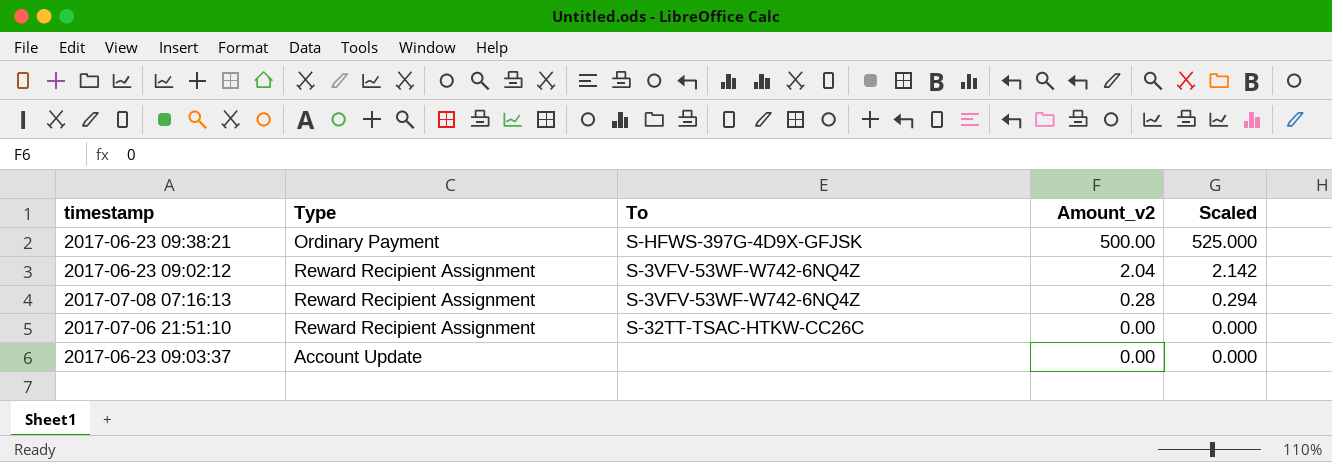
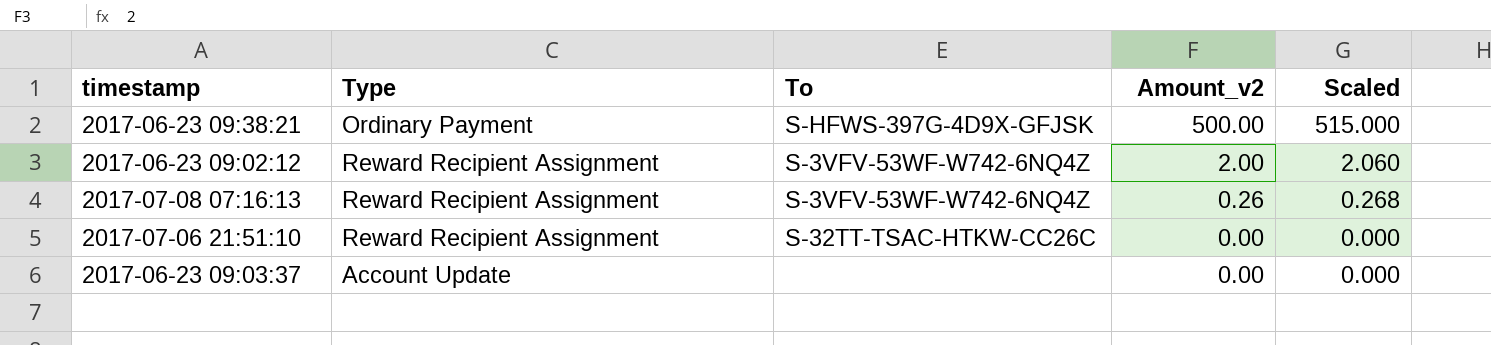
column Scaled | formula: [Amount_v2] * 1.05 -> [Amount_v2] * 1.03
2017-06-23 09:02:12 | Amount_v2: 2.04 -> 2.00
2017-07-08 07:16:13 | Amount_v2: 0.28 -> 0.26

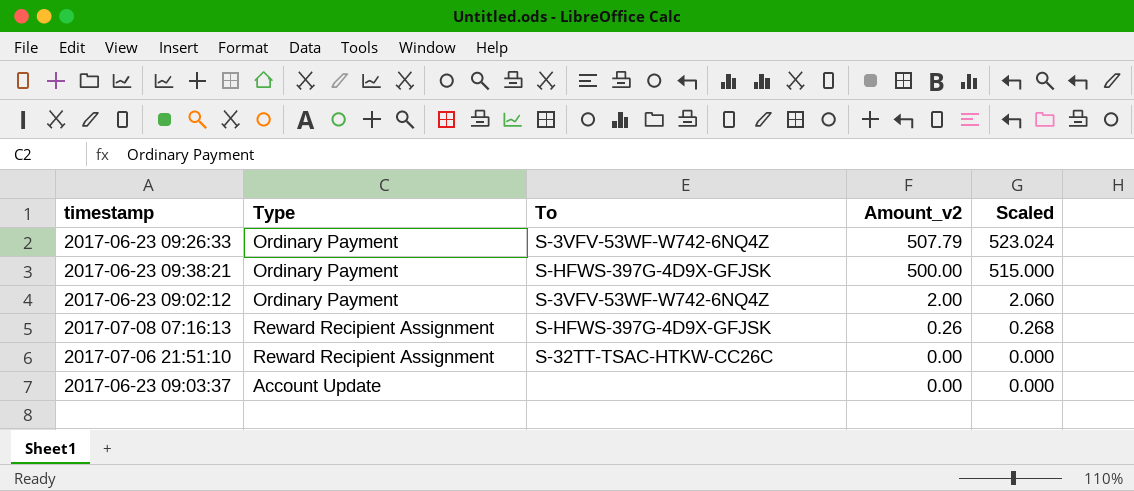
row 2017-06-23 09:26:33: none -> Ordinary Payment | S-3VFV-53WF-W742-6NQ4Z | 507.79 | 523.024
2017-06-23 09:02:12 | Type: Reward Recipient Assignment -> Ordinary Payment
2017-07-08 07:16:13 | To: S-3VFV-53WF-W742-6NQ4Z -> S-HFWS-397G-4D9X-GFJSK

